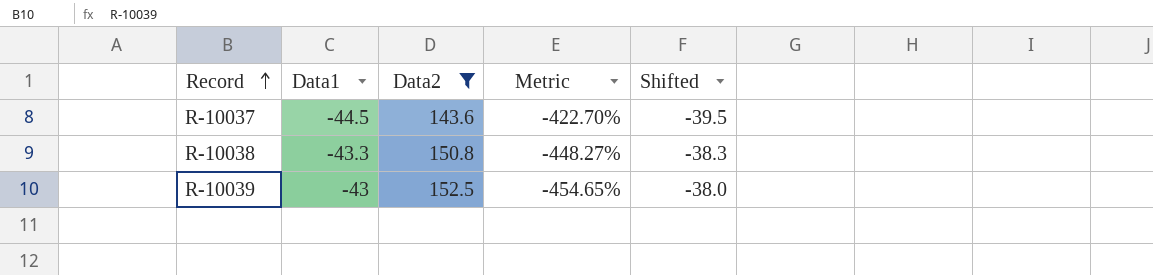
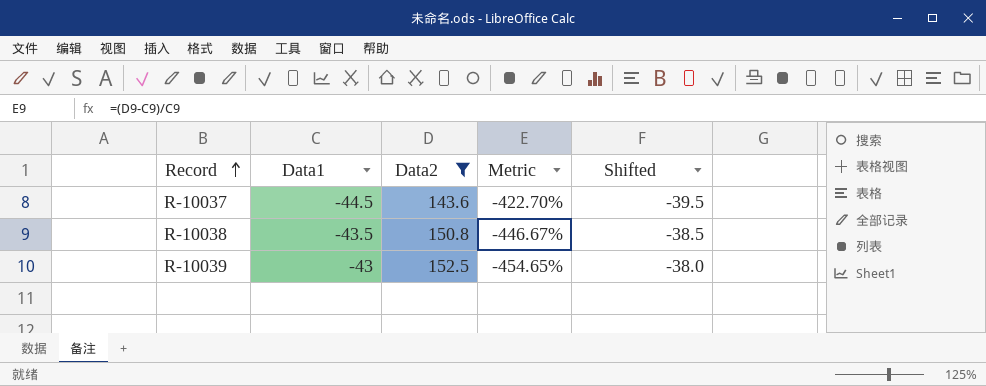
R-10038 | Data1: -43.3 -> -43.5
R-10038 | Metric: -448.27% -> -446.67%
R-10038 | Shifted: -38.3 -> -38.5

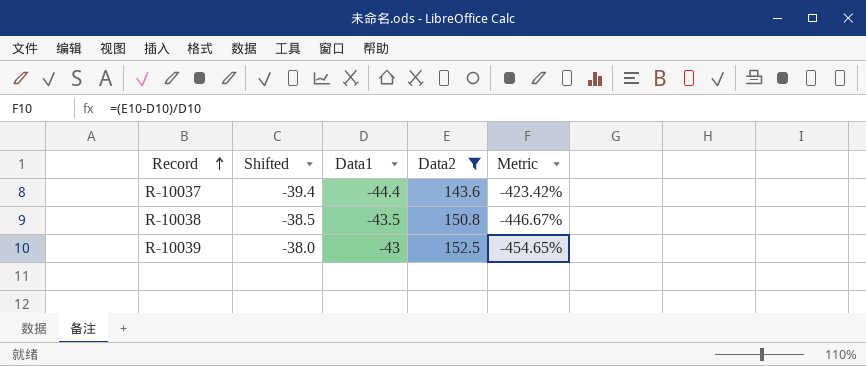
column Shifted | position: 5 -> 2
R-10037 | Shifted: -39.5 -> -39.4
R-10037 | Data1: -44.5 -> -44.4
R-10037 | Metric: -422.70% -> -423.42%

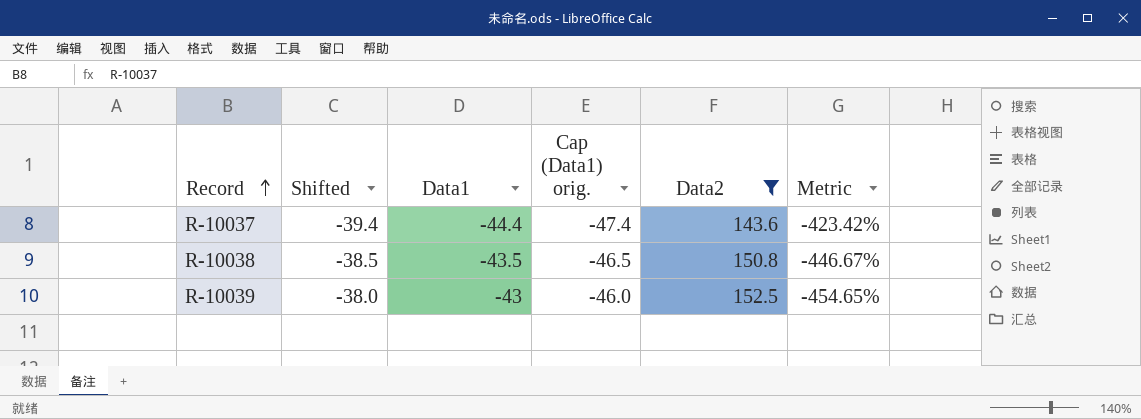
column Cap (Data1) orig. | formula: none -> [Data1] - 3

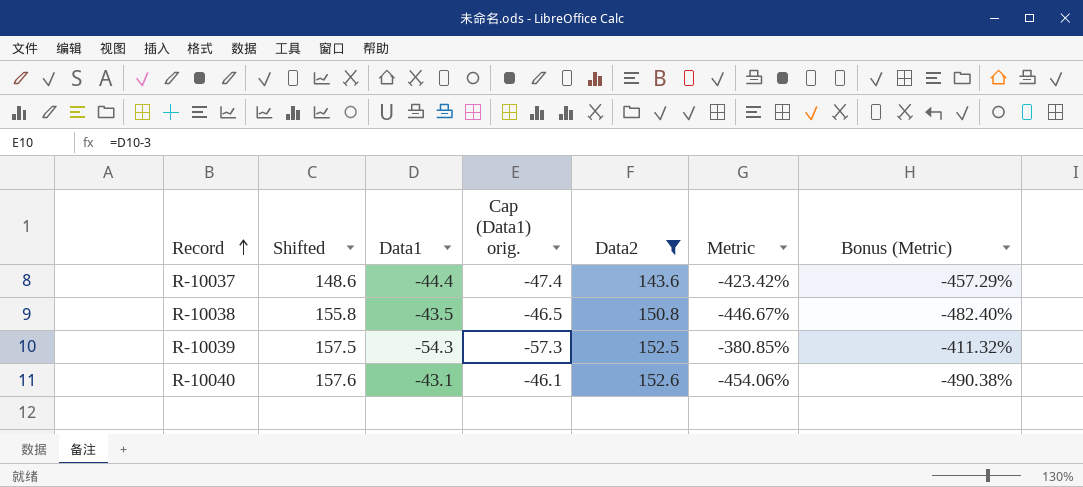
column Shifted | formula: [Data1] + 5 -> [Data2] + 5
column Bonus (Metric) | formula: none -> [Metric] * 1.08
R-10039 | Data1: -43 -> -54.3
R-10039 | Cap (Data1) orig.: -46.0 -> -57.3
R-10039 | Metric: -454.65% -> -380.85%
row R-10040: none -> 157.6 | -43.1 | -46.1 | 152.6 | -454.06% | -490.38%

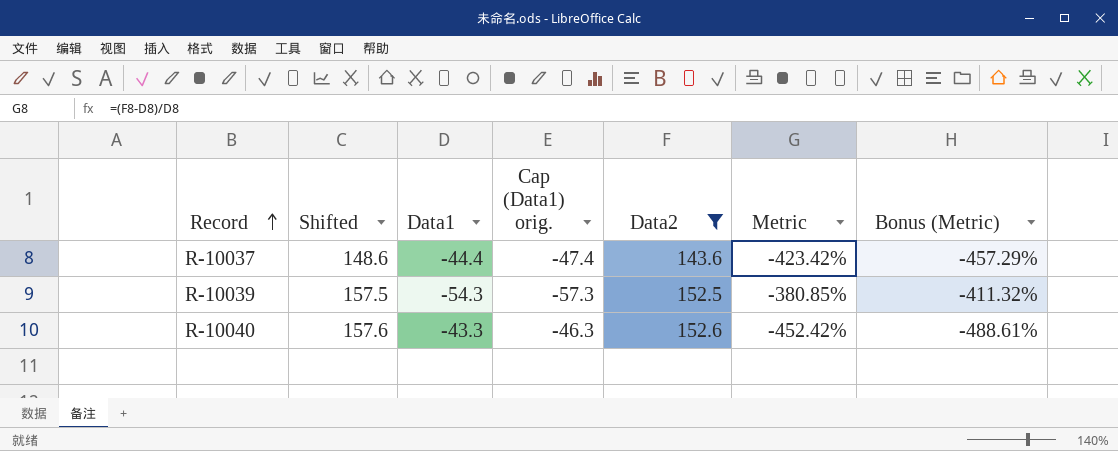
row R-10038: 155.8 | -43.5 | -46.5 | 150.8 | -446.67% | -482.40% -> none
R-10040 | Data1: -43.1 -> -43.3
R-10040 | Cap (Data1) orig.: -46.1 -> -46.3
R-10040 | Metric: -454.06% -> -452.42%
R-10040 | Bonus (Metric): -490.38% -> -488.61%

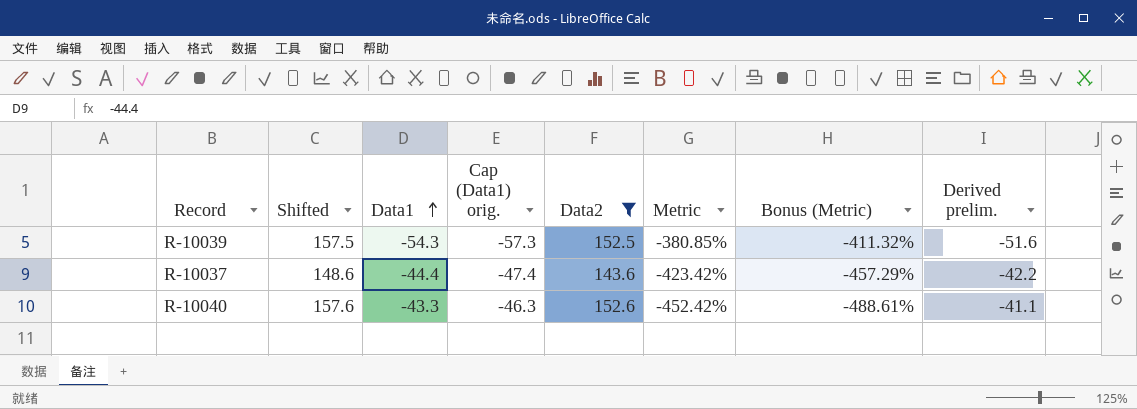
row order: Record ascending -> Data1 ascending
column Derived prelim. | formula: none -> [Data1] * 0.95

